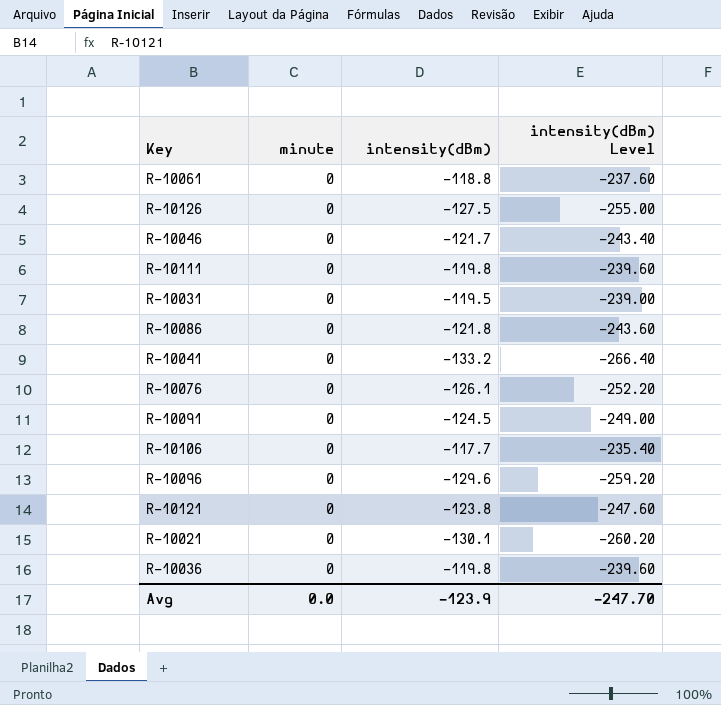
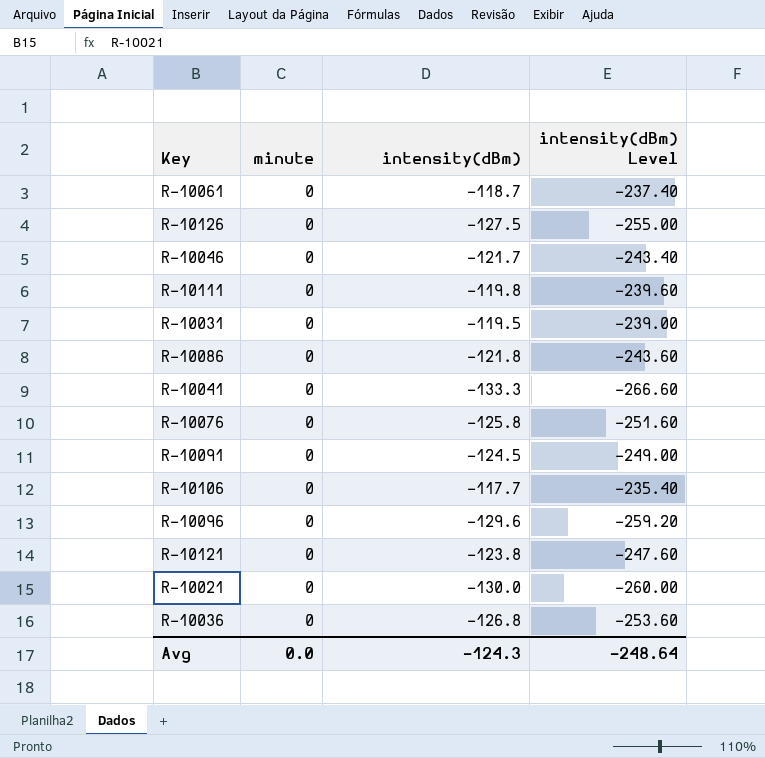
R-10061 | intensity(dBm): -118.8 -> -118.7
R-10061 | intensity(dBm) Level: -237.60 -> -237.40
R-10041 | intensity(dBm): -133.2 -> -133.3
R-10041 | intensity(dBm) Level: -266.40 -> -266.60
R-10076 | intensity(dBm): -126.1 -> -125.8
R-10076 | intensity(dBm) Level: -252.20 -> -251.60
R-10021 | intensity(dBm): -130.1 -> -130.0
R-10021 | intensity(dBm) Level: -260.20 -> -260.00
R-10036 | intensity(dBm): -119.8 -> -126.8
R-10036 | intensity(dBm) Level: -239.60 -> -253.60
Avg | intensity(dBm): -123.9 -> -124.3
Avg | intensity(dBm) Level: -247.70 -> -248.64

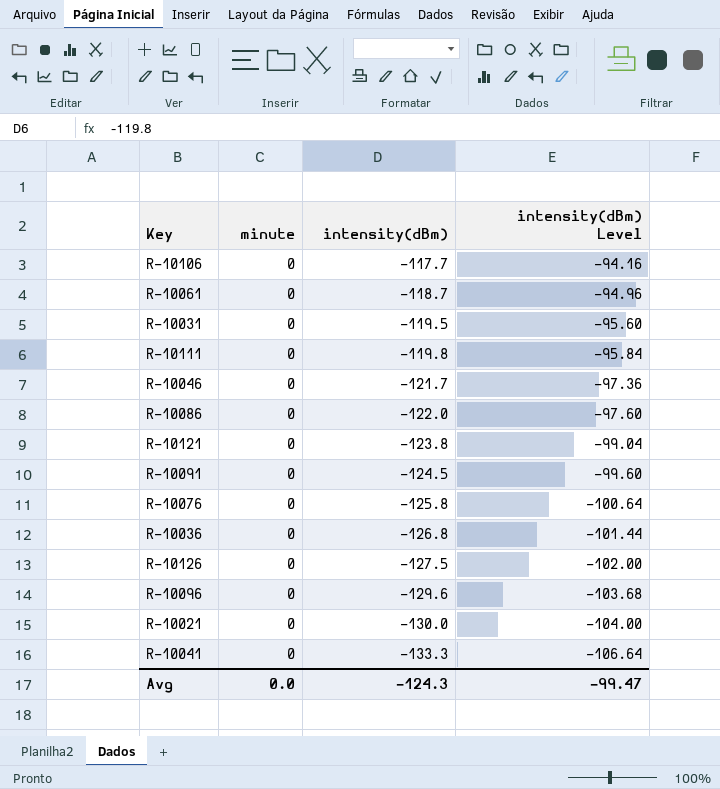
row order: none -> intensity(dBm) descending
column intensity(dBm) Level | formula: [intensity(dBm)] * 2 -> [intensity(dBm)] * 0.8
R-10086 | intensity(dBm): -121.8 -> -122.0
Avg | intensity(dBm) Level: -248.64 -> -99.47

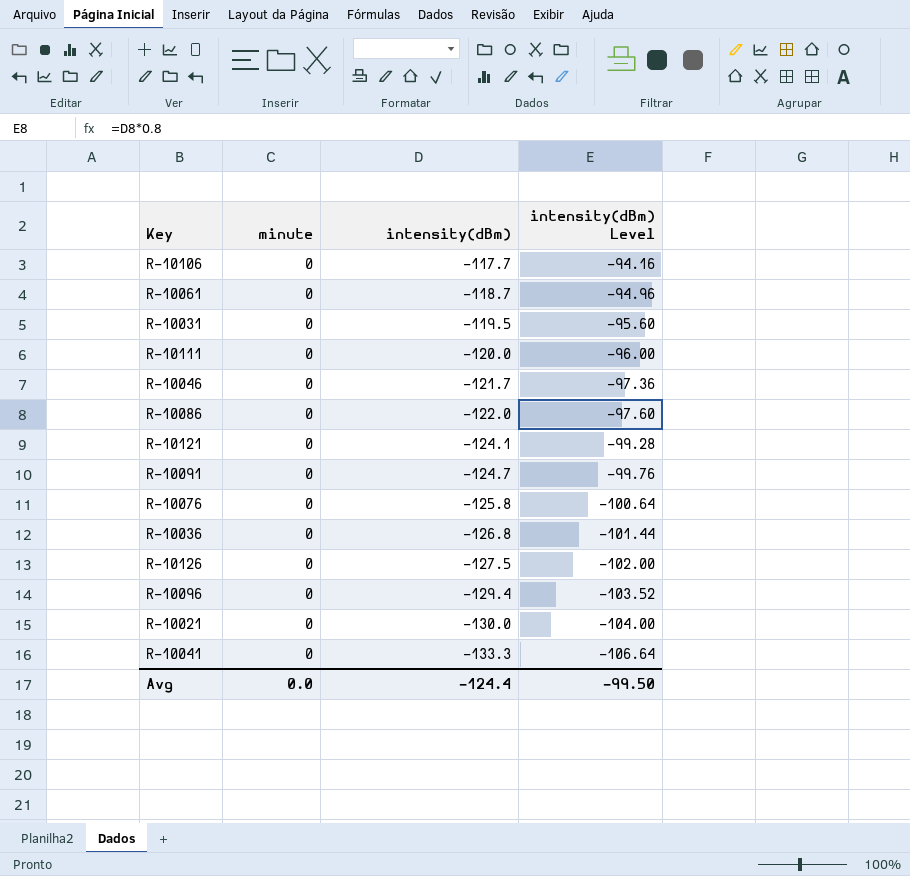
R-10111 | intensity(dBm): -119.8 -> -120.0
R-10111 | intensity(dBm) Level: -95.84 -> -96.00
R-10121 | intensity(dBm): -123.8 -> -124.1
R-10121 | intensity(dBm) Level: -99.04 -> -99.28
R-10091 | intensity(dBm): -124.5 -> -124.7
R-10091 | intensity(dBm) Level: -99.60 -> -99.76
R-10096 | intensity(dBm): -129.6 -> -129.4
R-10096 | intensity(dBm) Level: -103.68 -> -103.52
Avg | intensity(dBm): -124.3 -> -124.4
Avg | intensity(dBm) Level: -99.47 -> -99.50

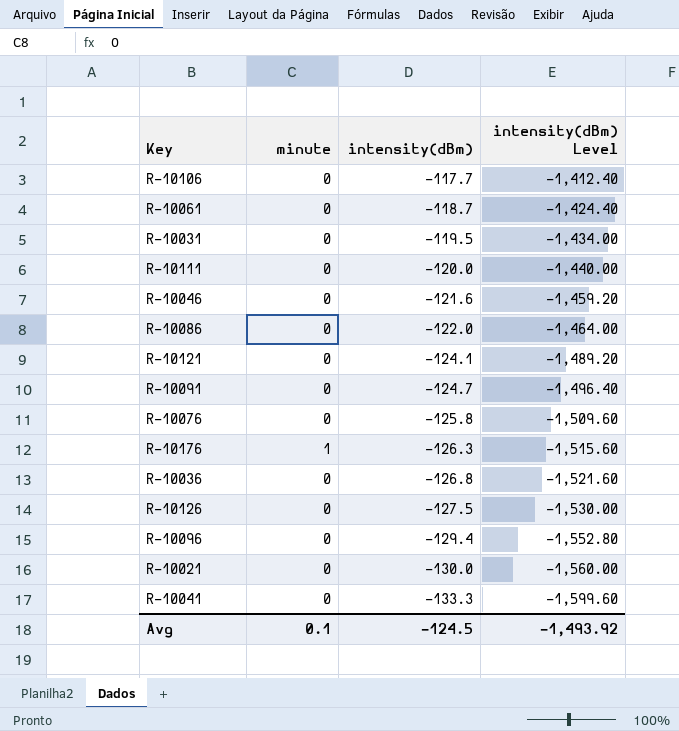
column intensity(dBm) Level | formula: [intensity(dBm)] * 0.8 -> [intensity(dBm)] * 12
R-10046 | intensity(dBm): -121.7 -> -121.6
row R-10176: none -> 1 | -126.3 | -1,515.60
Avg | minute: 0.0 -> 0.1
Avg | intensity(dBm): -124.4 -> -124.5
Avg | intensity(dBm) Level: -99.50 -> -1,493.92

